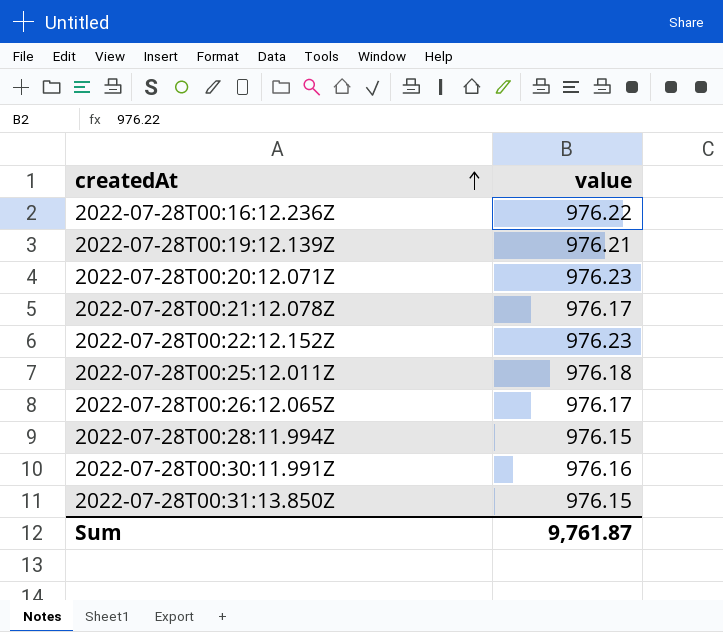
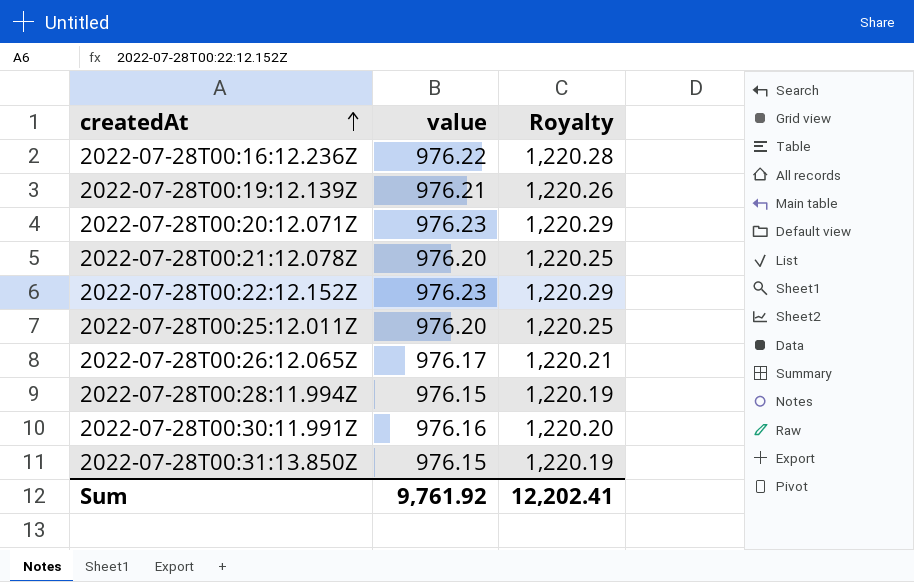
column Royalty | formula: none -> [value] * 1.25
2022-07-28T00:21:12.078Z | value: 976.17 -> 976.20
2022-07-28T00:25:12.011Z | value: 976.18 -> 976.20
Sum | value: 9,761.87 -> 9,761.92

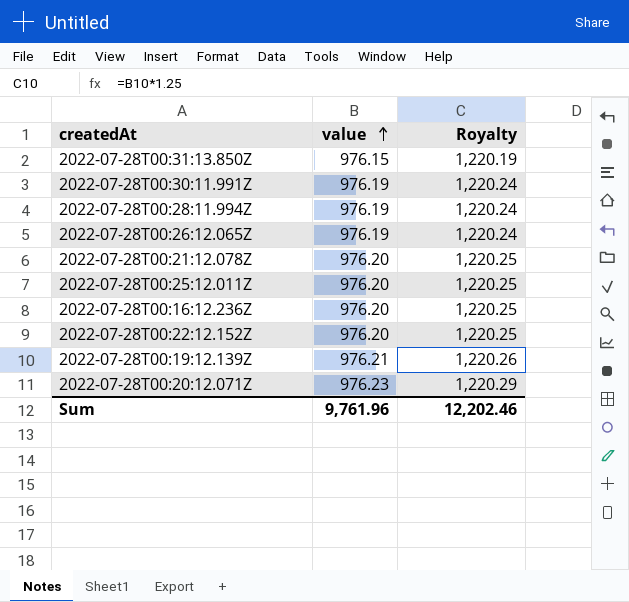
row order: createdAt ascending -> value ascending
2022-07-28T00:30:11.991Z | value: 976.16 -> 976.19
2022-07-28T00:30:11.991Z | Royalty: 1,220.20 -> 1,220.24
2022-07-28T00:28:11.994Z | value: 976.15 -> 976.19
2022-07-28T00:28:11.994Z | Royalty: 1,220.19 -> 1,220.24
2022-07-28T00:26:12.065Z | value: 976.17 -> 976.19
2022-07-28T00:26:12.065Z | Royalty: 1,220.21 -> 1,220.24
2022-07-28T00:16:12.236Z | value: 976.22 -> 976.20
2022-07-28T00:16:12.236Z | Royalty: 1,220.28 -> 1,220.25
2022-07-28T00:22:12.152Z | value: 976.23 -> 976.20
2022-07-28T00:22:12.152Z | Royalty: 1,220.29 -> 1,220.25
Sum | value: 9,761.92 -> 9,761.96
Sum | Royalty: 12,202.41 -> 12,202.46

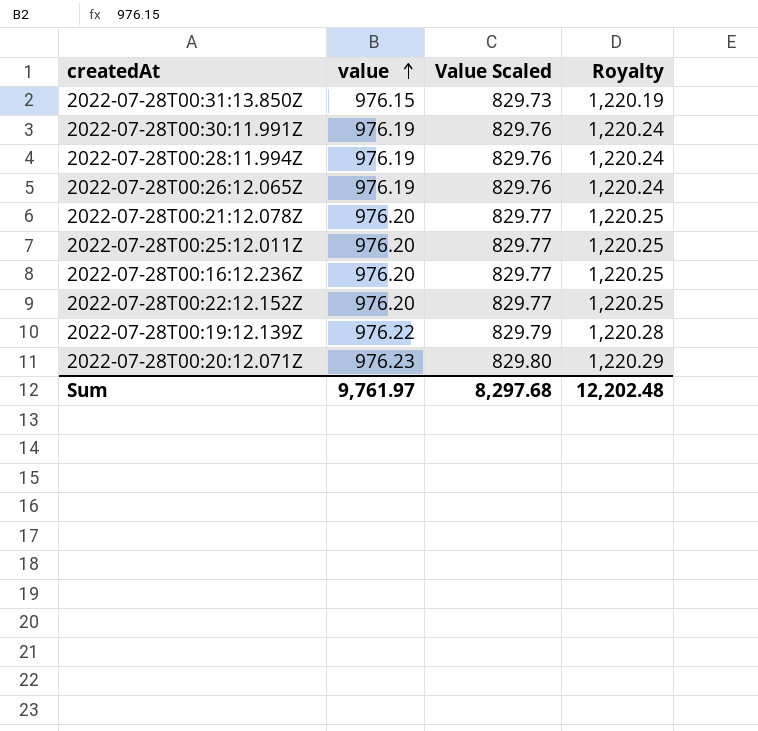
column Value Scaled | formula: none -> [value] * 0.85
2022-07-28T00:19:12.139Z | value: 976.21 -> 976.22
2022-07-28T00:19:12.139Z | Royalty: 1,220.26 -> 1,220.28
Sum | value: 9,761.96 -> 9,761.97
Sum | Royalty: 12,202.46 -> 12,202.48

